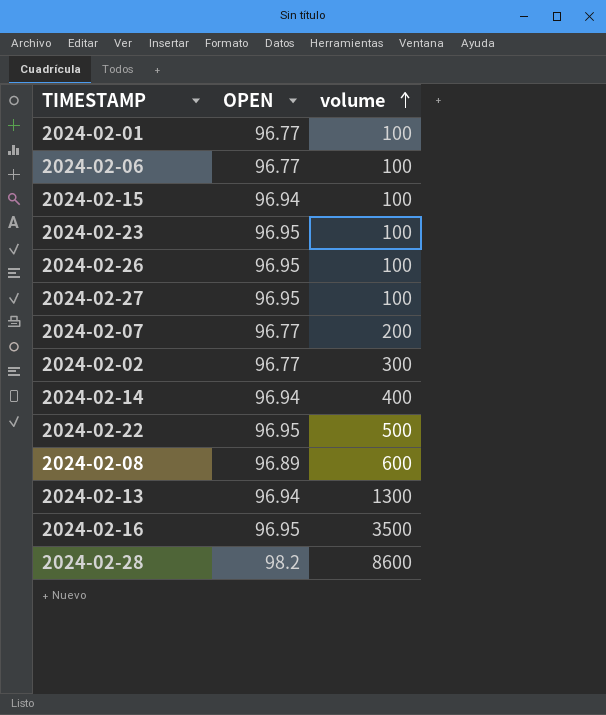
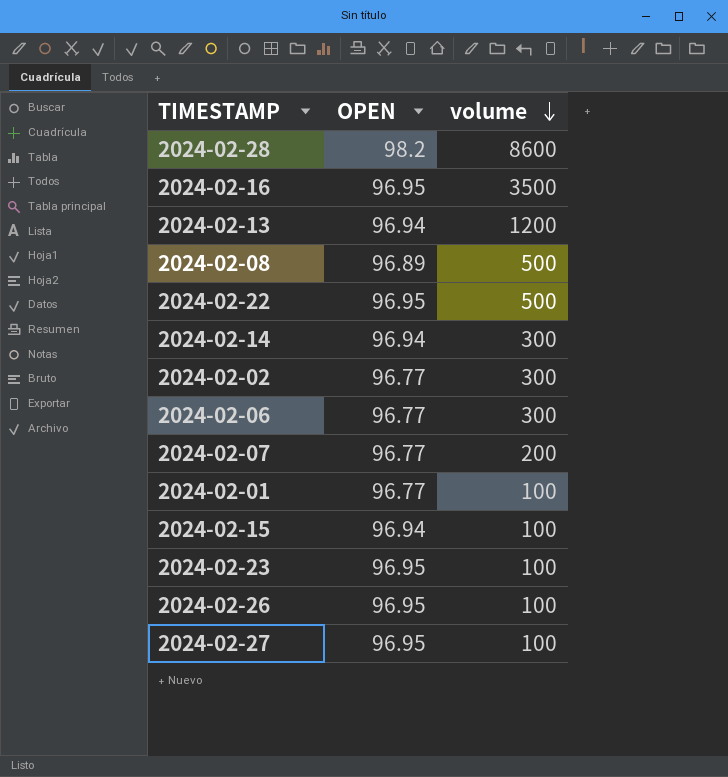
row order: volume ascending -> volume descending
2024-02-13 | volume: 1300 -> 1200
2024-02-08 | volume: 600 -> 500
2024-02-14 | volume: 400 -> 300
2024-02-06 | volume: 100 -> 300

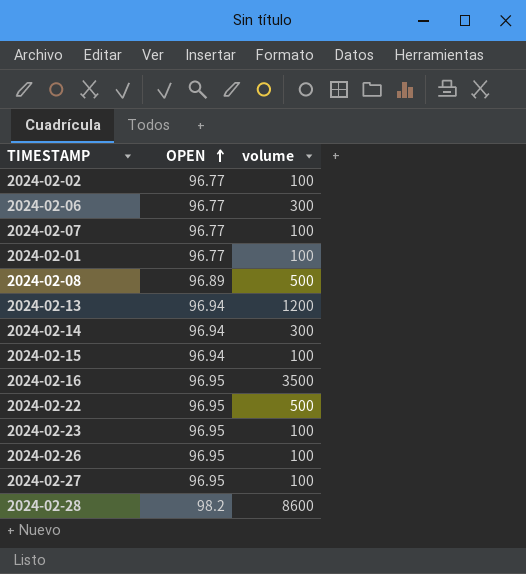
row order: volume descending -> OPEN ascending
2024-02-02 | volume: 300 -> 100
2024-02-07 | volume: 200 -> 100

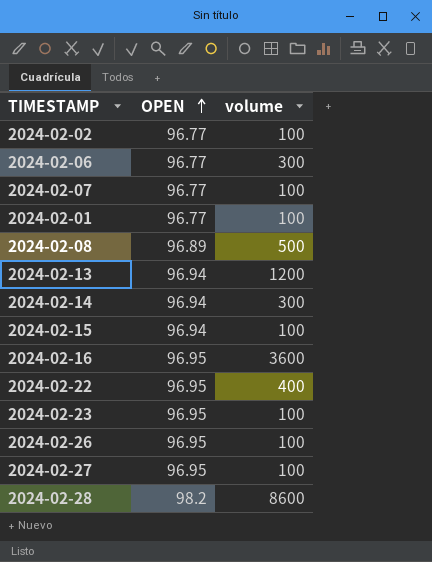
2024-02-16 | volume: 3500 -> 3600
2024-02-22 | volume: 500 -> 400

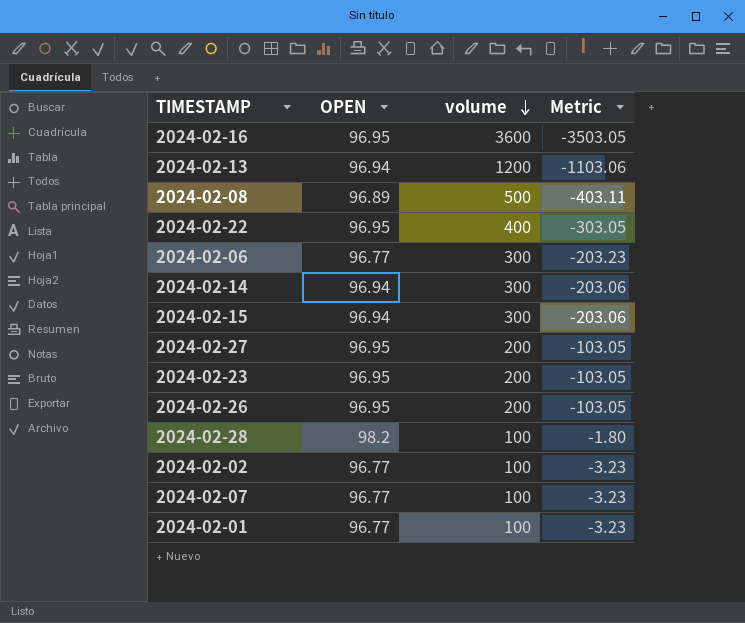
row order: OPEN ascending -> volume descending
column Metric | formula: none -> [OPEN] - [volume]
2024-02-15 | volume: 100 -> 300
2024-02-27 | volume: 100 -> 200
2024-02-23 | volume: 100 -> 200
2024-02-26 | volume: 100 -> 200
2024-02-28 | volume: 8600 -> 100

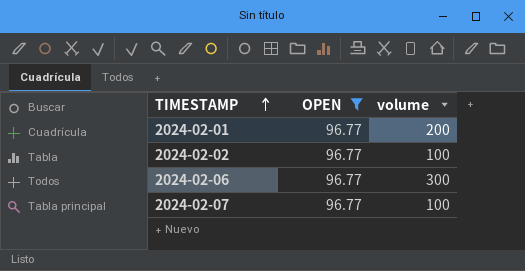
filter: none -> OPEN = 96.77
row order: volume descending -> TIMESTAMP ascending
column Metric | formula: [OPEN] - [volume] -> none
2024-02-01 | volume: 100 -> 200

